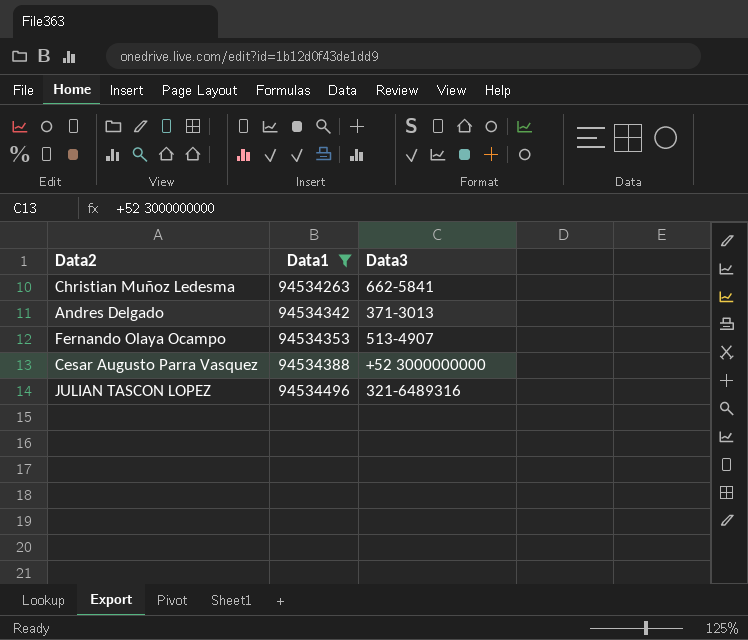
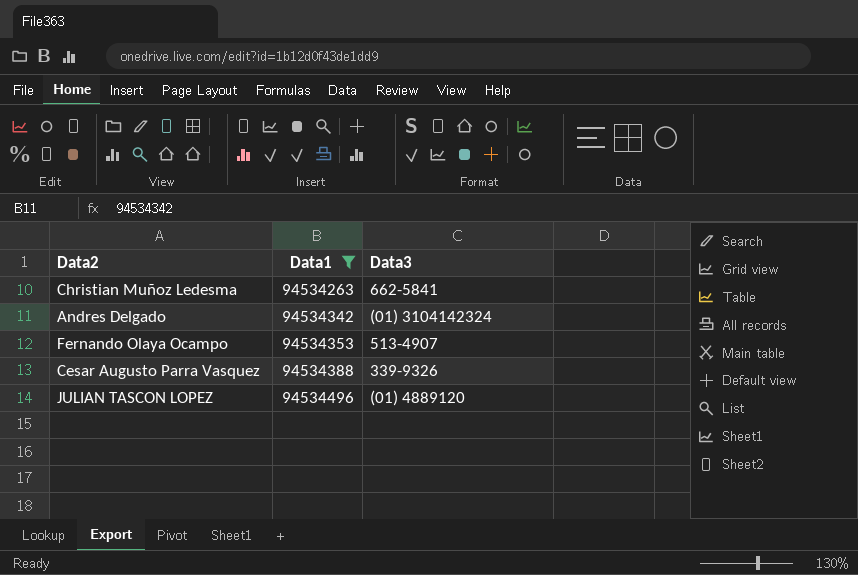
Andres Delgado | Data3: 371-3013 -> (01) 3104142324
Cesar Augusto Parra Vasquez | Data3: +52 3000000000 -> 339-9326
JULIAN TASCON LOPEZ | Data3: 321-6489316 -> (01) 4889120

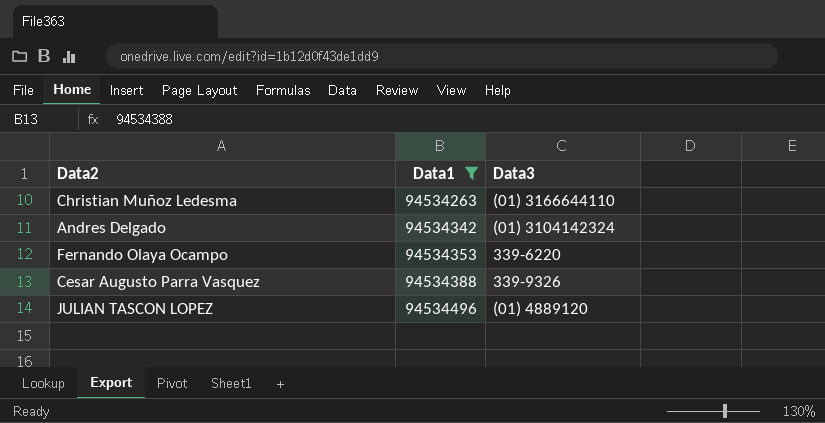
Christian Muñoz Ledesma | Data3: 662-5841 -> (01) 3166644110
Fernando Olaya Ocampo | Data3: 513-4907 -> 339-6220

